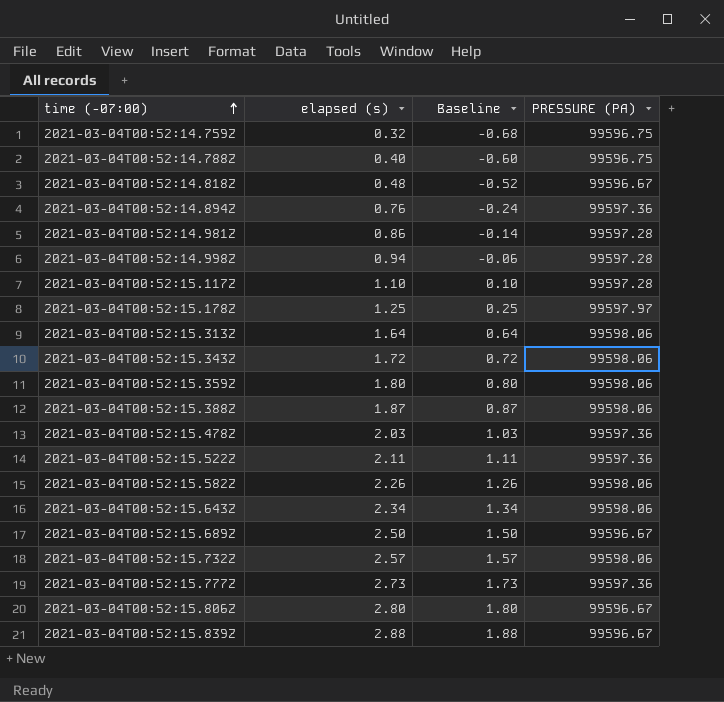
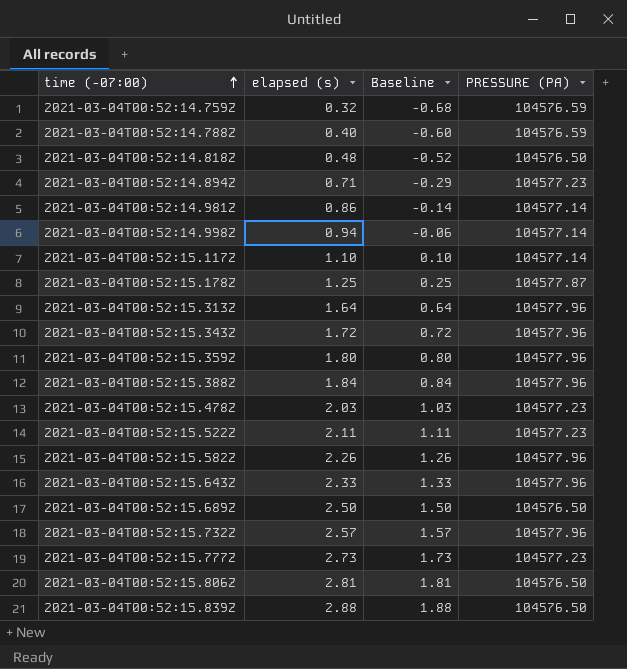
2021-03-04T00:52:14.759Z | PRESSURE (PA): 99596.75 -> 104576.59
2021-03-04T00:52:14.788Z | PRESSURE (PA): 99596.75 -> 104576.59
2021-03-04T00:52:14.818Z | PRESSURE (PA): 99596.67 -> 104576.50
2021-03-04T00:52:14.894Z | elapsed (s): 0.76 -> 0.71
2021-03-04T00:52:14.894Z | Baseline: -0.24 -> -0.29
2021-03-04T00:52:14.894Z | PRESSURE (PA): 99597.36 -> 104577.23
2021-03-04T00:52:14.981Z | PRESSURE (PA): 99597.28 -> 104577.14
2021-03-04T00:52:14.998Z | PRESSURE (PA): 99597.28 -> 104577.14
2021-03-04T00:52:15.117Z | PRESSURE (PA): 99597.28 -> 104577.14
2021-03-04T00:52:15.178Z | PRESSURE (PA): 99597.97 -> 104577.87
2021-03-04T00:52:15.313Z | PRESSURE (PA): 99598.06 -> 104577.96
2021-03-04T00:52:15.343Z | PRESSURE (PA): 99598.06 -> 104577.96
2021-03-04T00:52:15.359Z | PRESSURE (PA): 99598.06 -> 104577.96
2021-03-04T00:52:15.388Z | elapsed (s): 1.87 -> 1.84
2021-03-04T00:52:15.388Z | Baseline: 0.87 -> 0.84
2021-03-04T00:52:15.388Z | PRESSURE (PA): 99598.06 -> 104577.96
2021-03-04T00:52:15.478Z | PRESSURE (PA): 99597.36 -> 104577.23
2021-03-04T00:52:15.522Z | PRESSURE (PA): 99597.36 -> 104577.23
2021-03-04T00:52:15.582Z | PRESSURE (PA): 99598.06 -> 104577.96
2021-03-04T00:52:15.643Z | elapsed (s): 2.34 -> 2.33
2021-03-04T00:52:15.643Z | Baseline: 1.34 -> 1.33
2021-03-04T00:52:15.643Z | PRESSURE (PA): 99598.06 -> 104577.96
2021-03-04T00:52:15.689Z | PRESSURE (PA): 99596.67 -> 104576.50
2021-03-04T00:52:15.732Z | PRESSURE (PA): 99598.06 -> 104577.96
2021-03-04T00:52:15.777Z | PRESSURE (PA): 99597.36 -> 104577.23
2021-03-04T00:52:15.806Z | elapsed (s): 2.80 -> 2.81
2021-03-04T00:52:15.806Z | Baseline: 1.80 -> 1.81
2021-03-04T00:52:15.806Z | PRESSURE (PA): 99596.67 -> 104576.50
2021-03-04T00:52:15.839Z | PRESSURE (PA): 99596.67 -> 104576.50

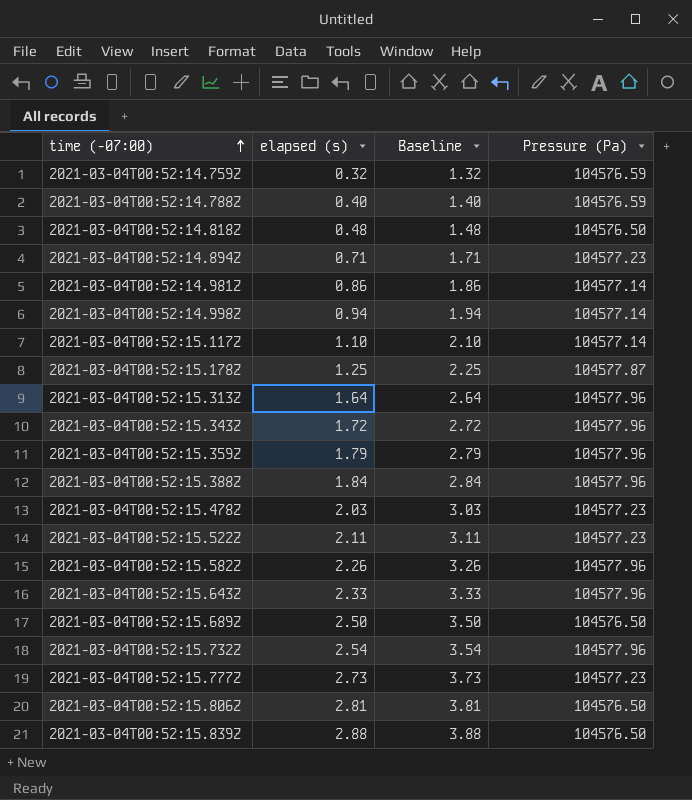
column Baseline | formula: [elapsed (s)] - 1 -> [elapsed (s)] + 1
column name: PRESSURE (PA) -> Pressure (Pa)
2021-03-04T00:52:15.359Z | elapsed (s): 1.80 -> 1.79
2021-03-04T00:52:15.732Z | elapsed (s): 2.57 -> 2.54

